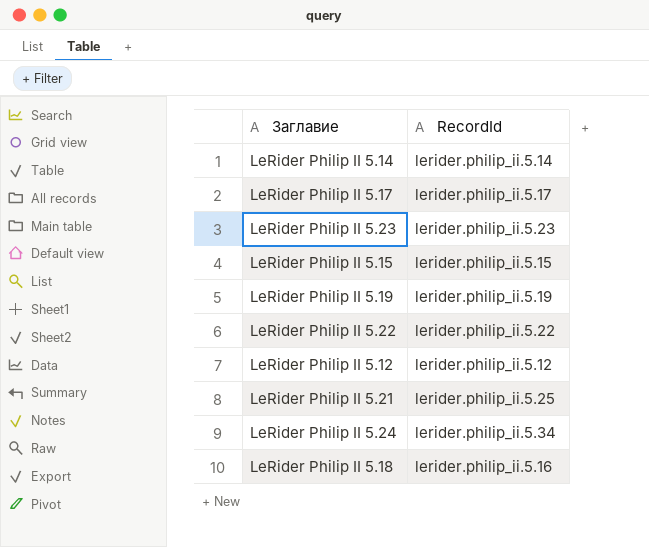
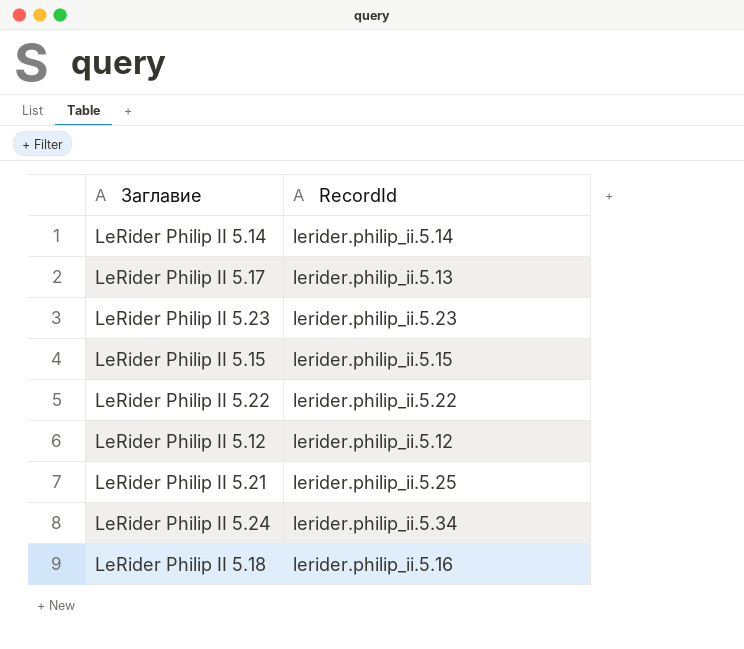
row LeRider Philip II 5.19: lerider.philip_ii.5.19 -> none
LeRider Philip II 5.17 | RecordId: lerider.philip_ii.5.17 -> lerider.philip_ii.5.13

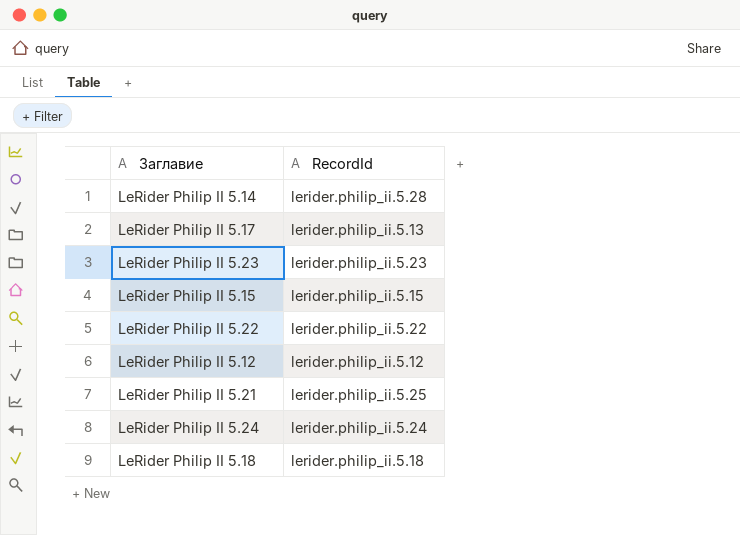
LeRider Philip II 5.14 | RecordId: lerider.philip_ii.5.14 -> lerider.philip_ii.5.28
LeRider Philip II 5.24 | RecordId: lerider.philip_ii.5.34 -> lerider.philip_ii.5.24
LeRider Philip II 5.18 | RecordId: lerider.philip_ii.5.16 -> lerider.philip_ii.5.18

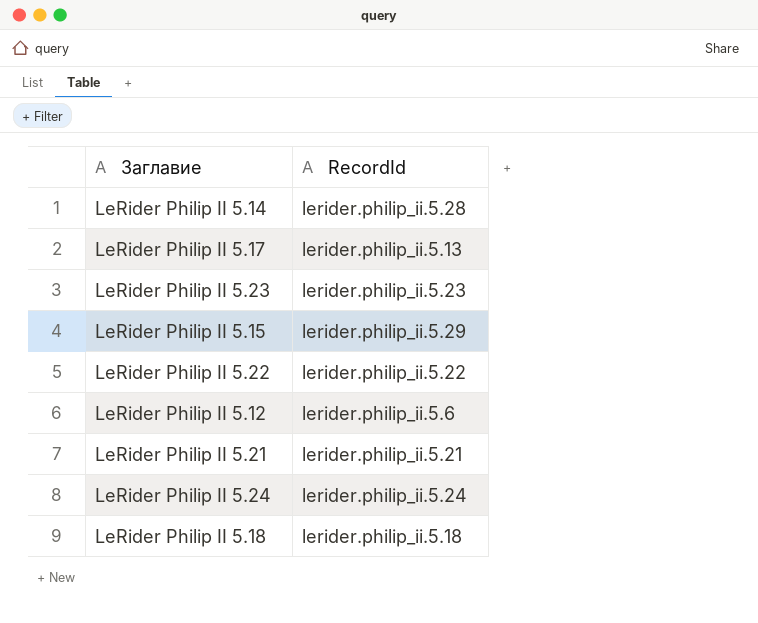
LeRider Philip II 5.15 | RecordId: lerider.philip_ii.5.15 -> lerider.philip_ii.5.29
LeRider Philip II 5.12 | RecordId: lerider.philip_ii.5.12 -> lerider.philip_ii.5.6
LeRider Philip II 5.21 | RecordId: lerider.philip_ii.5.25 -> lerider.philip_ii.5.21

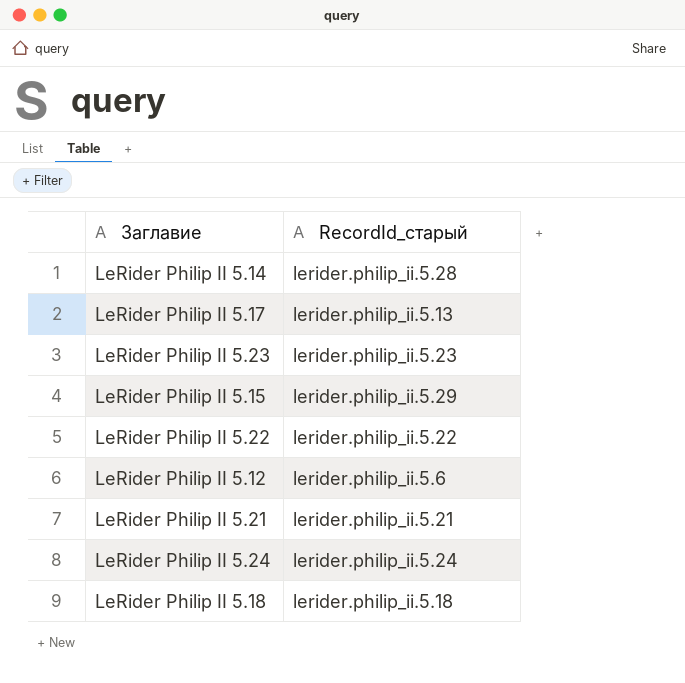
column name: RecordId -> RecordId_старый

